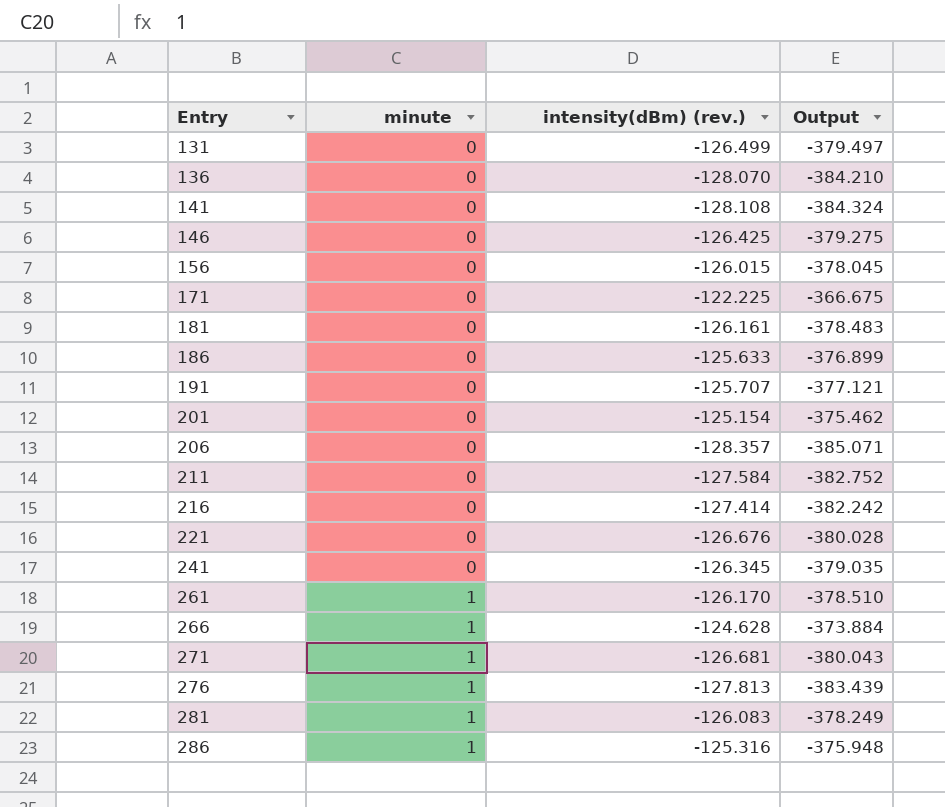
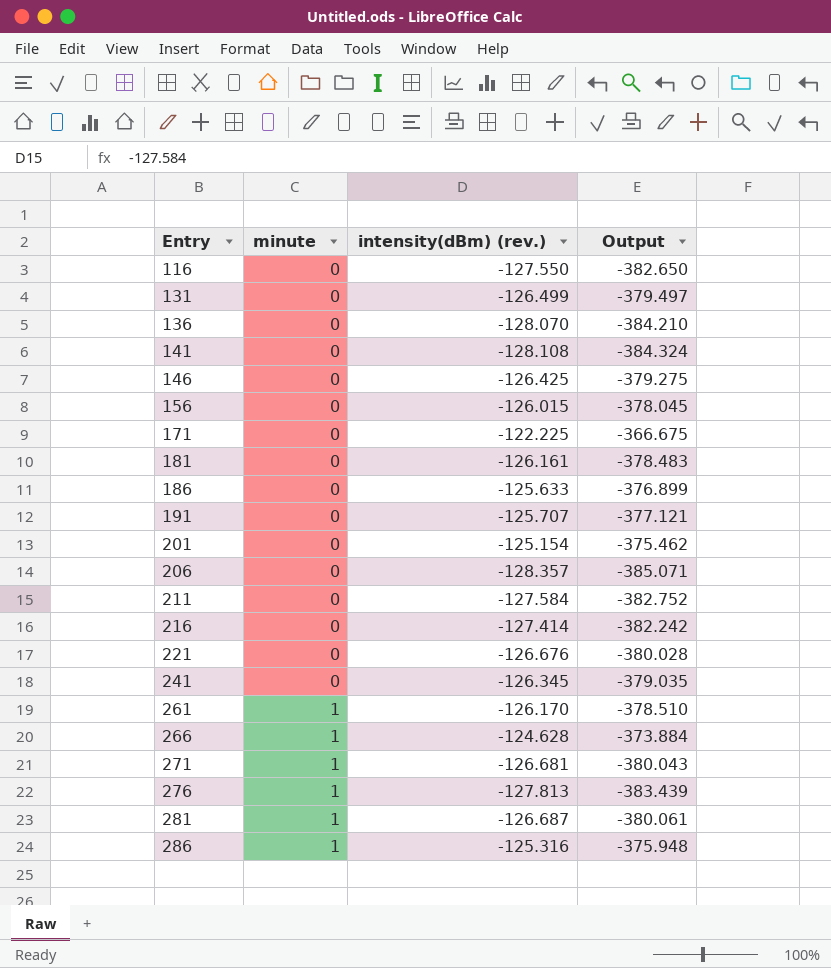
row 116: none -> 0 | -127.550 | -382.650
281 | intensity(dBm) (rev.): -126.083 -> -126.687
281 | Output: -378.249 -> -380.061

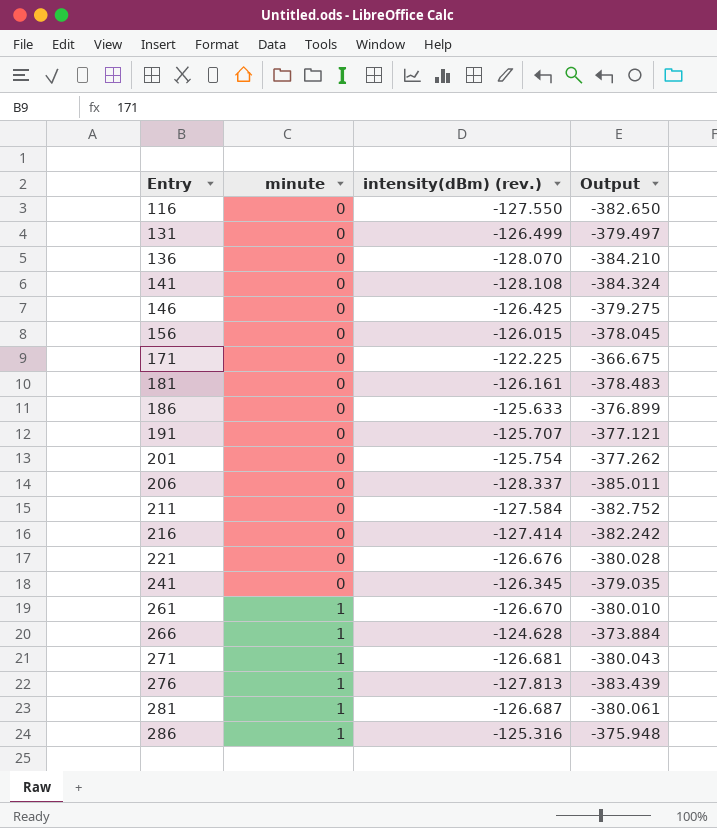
201 | intensity(dBm) (rev.): -125.154 -> -125.754
201 | Output: -375.462 -> -377.262
206 | intensity(dBm) (rev.): -128.357 -> -128.337
206 | Output: -385.071 -> -385.011
261 | intensity(dBm) (rev.): -126.170 -> -126.670
261 | Output: -378.510 -> -380.010

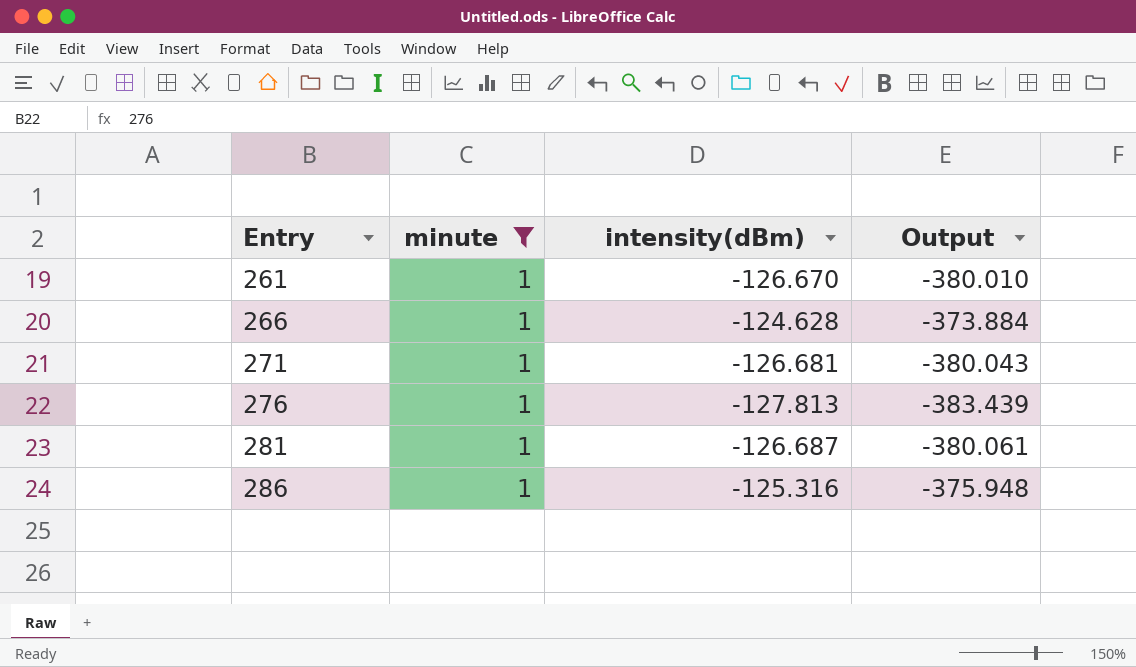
filter: none -> minute = 1
column name: intensity(dBm) (rev.) -> intensity(dBm)

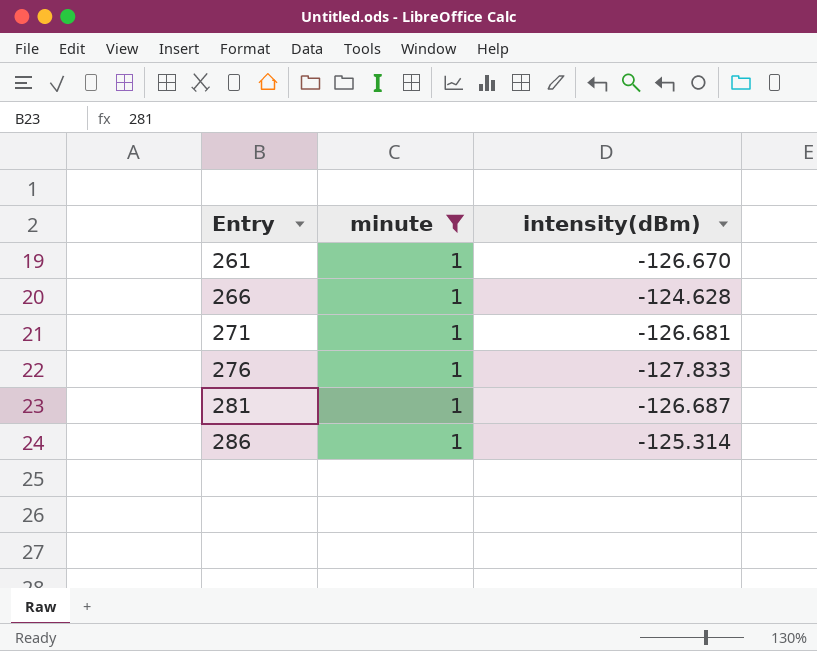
column Output | formula: [intensity(dBm)] * 3 -> none
276 | intensity(dBm): -127.813 -> -127.833
286 | intensity(dBm): -125.316 -> -125.314

